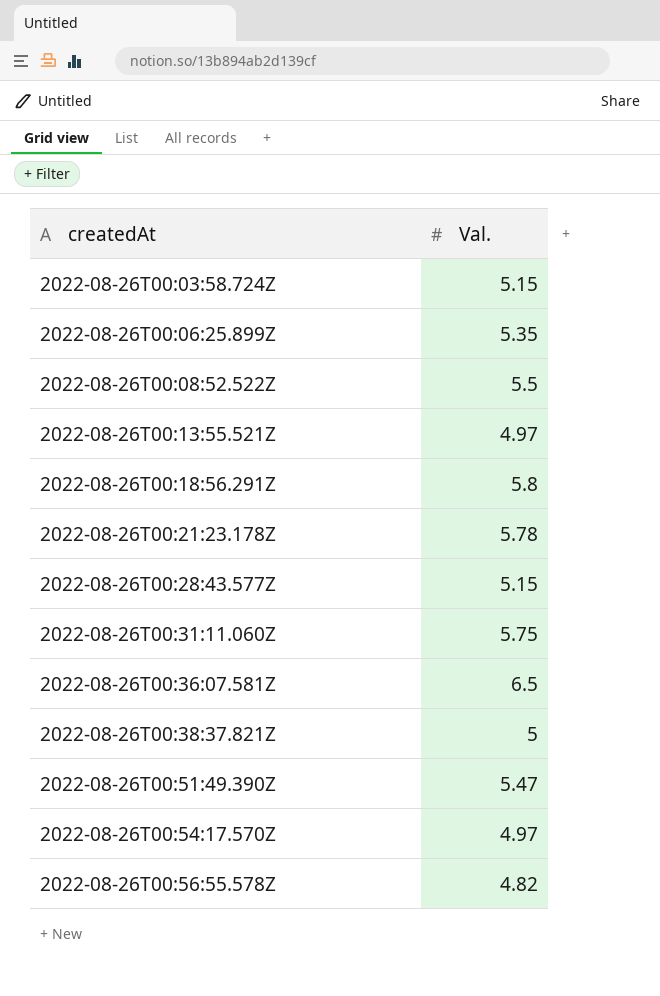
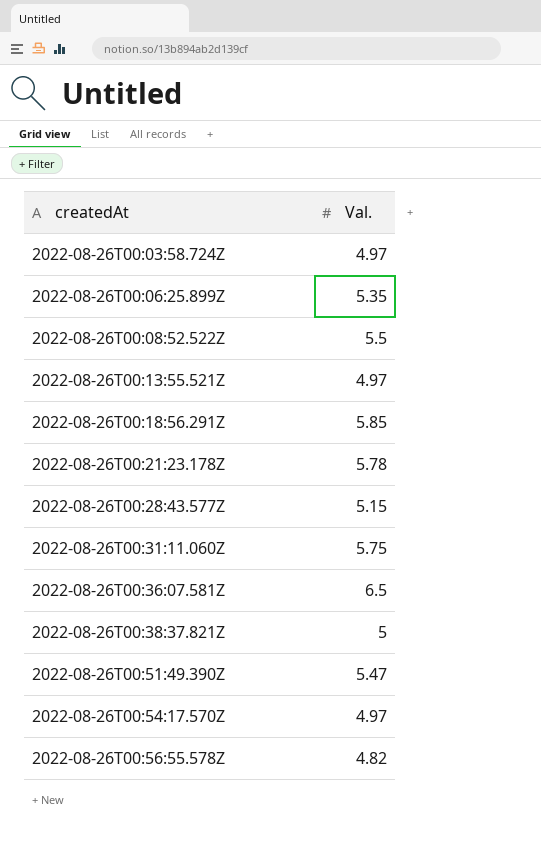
2022-08-26T00:03:58.724Z | Val.: 5.15 -> 4.97
2022-08-26T00:18:56.291Z | Val.: 5.8 -> 5.85

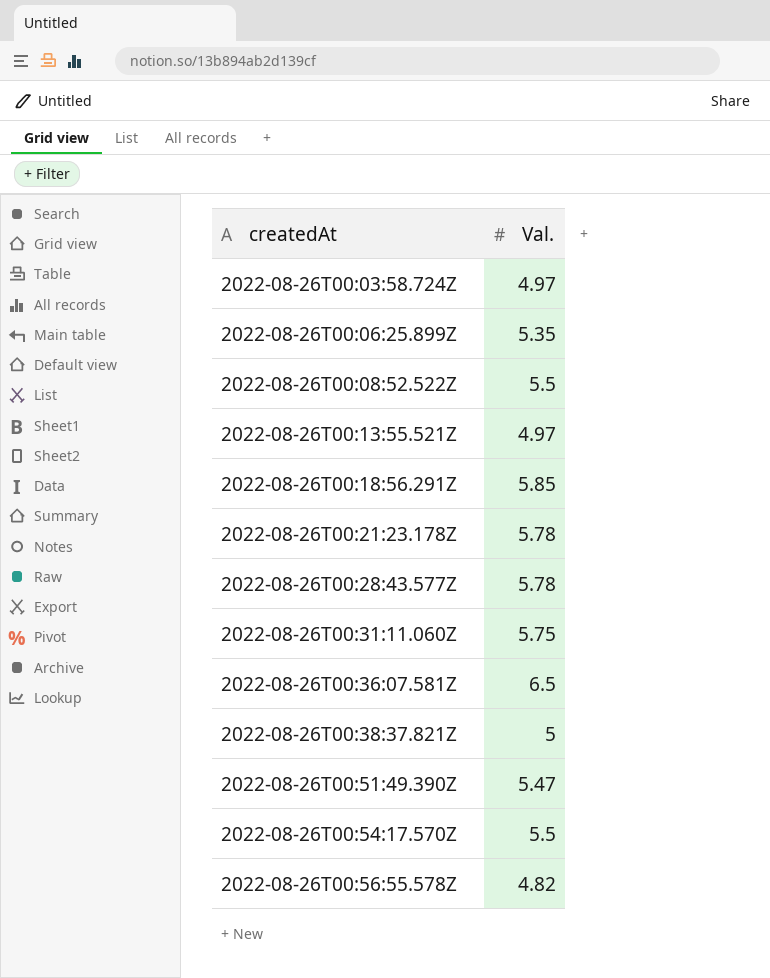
2022-08-26T00:28:43.577Z | Val.: 5.15 -> 5.78
2022-08-26T00:54:17.570Z | Val.: 4.97 -> 5.5

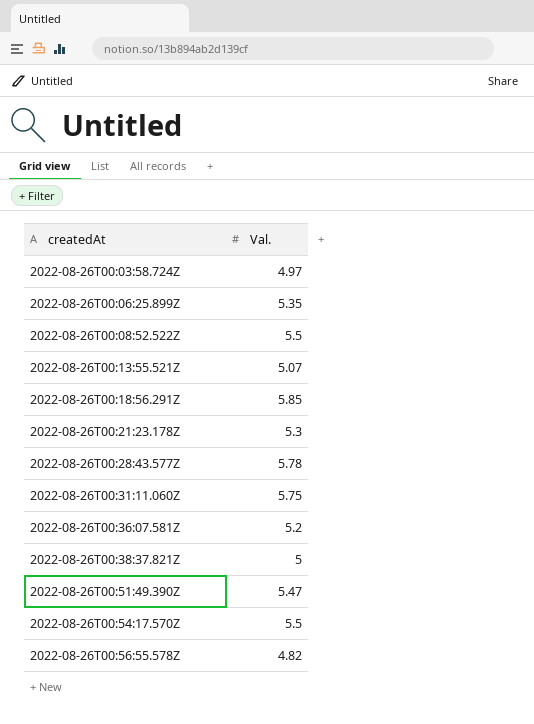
2022-08-26T00:13:55.521Z | Val.: 4.97 -> 5.07
2022-08-26T00:21:23.178Z | Val.: 5.78 -> 5.3
2022-08-26T00:36:07.581Z | Val.: 6.5 -> 5.2

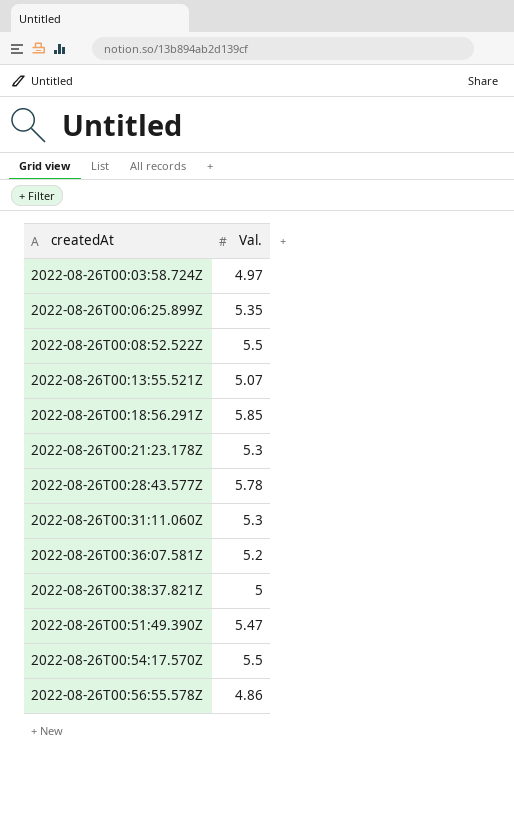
2022-08-26T00:31:11.060Z | Val.: 5.75 -> 5.3
2022-08-26T00:56:55.578Z | Val.: 4.82 -> 4.86

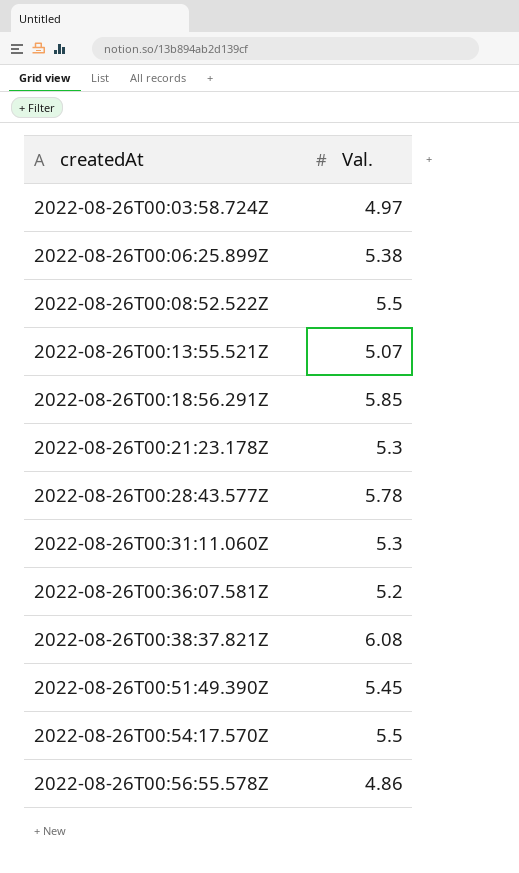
2022-08-26T00:06:25.899Z | Val.: 5.35 -> 5.38
2022-08-26T00:38:37.821Z | Val.: 5 -> 6.08
2022-08-26T00:51:49.390Z | Val.: 5.47 -> 5.45

